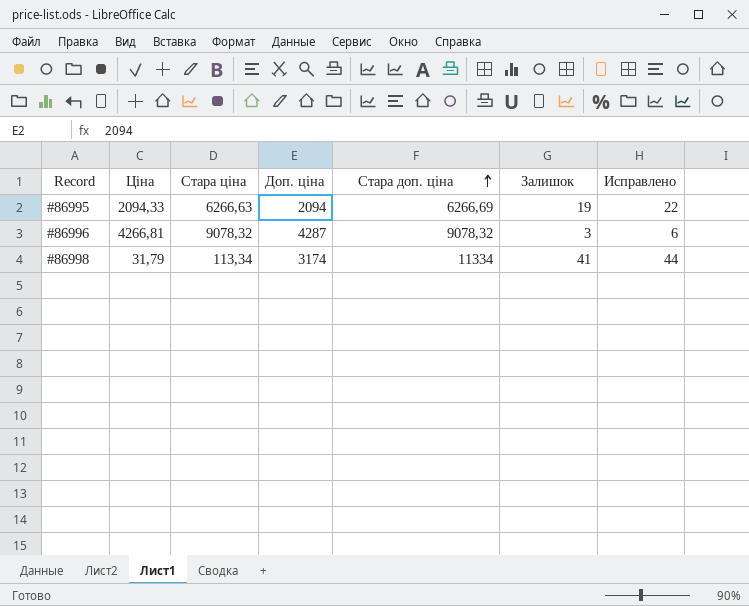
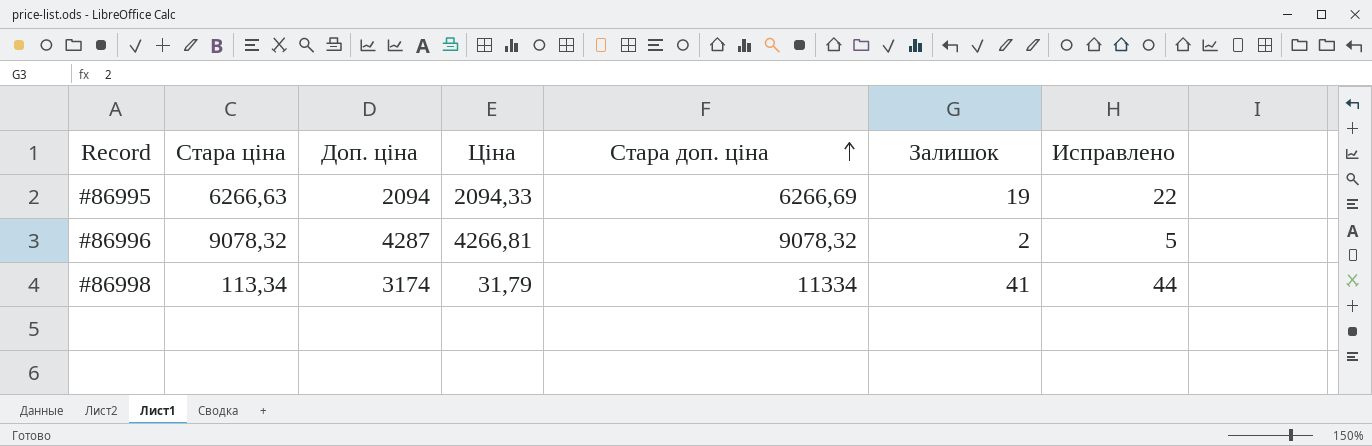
column Ціна | position: 2 -> 4
#86996 | Залишок: 3 -> 2
#86996 | Исправлено: 6 -> 5

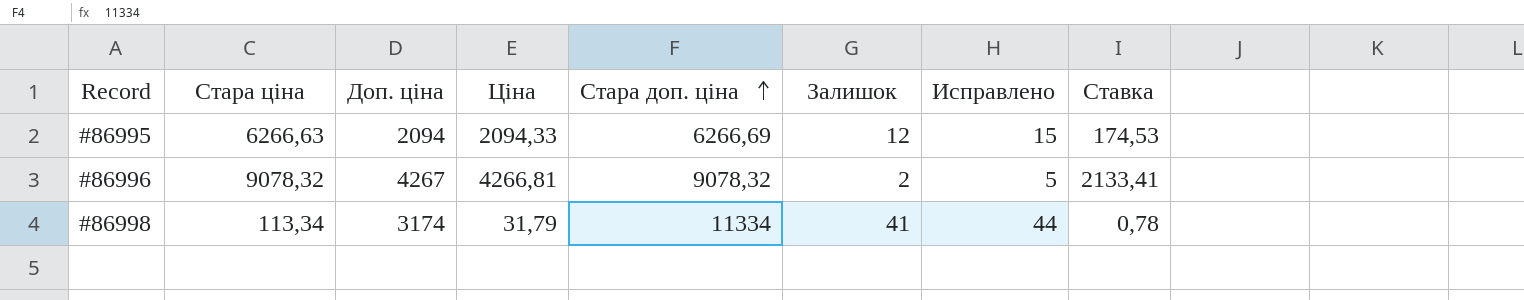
column Ставка | formula: none -> [Ціна] / [Залишок]
#86995 | Залишок: 19 -> 12
#86995 | Исправлено: 22 -> 15
#86996 | Доп. ціна: 4287 -> 4267

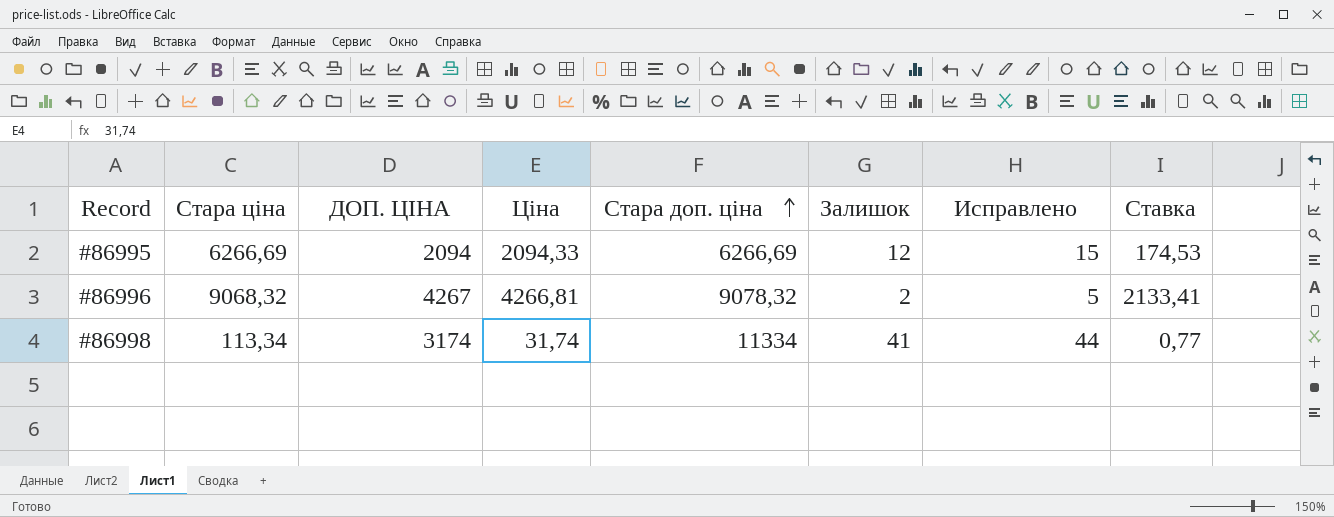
column name: Доп. ціна -> ДОП. ЦІНА
#86995 | Стара ціна: 6266,63 -> 6266,69
#86996 | Стара ціна: 9078,32 -> 9068,32
#86998 | Ціна: 31,79 -> 31,74
#86998 | Ставка: 0,78 -> 0,77

